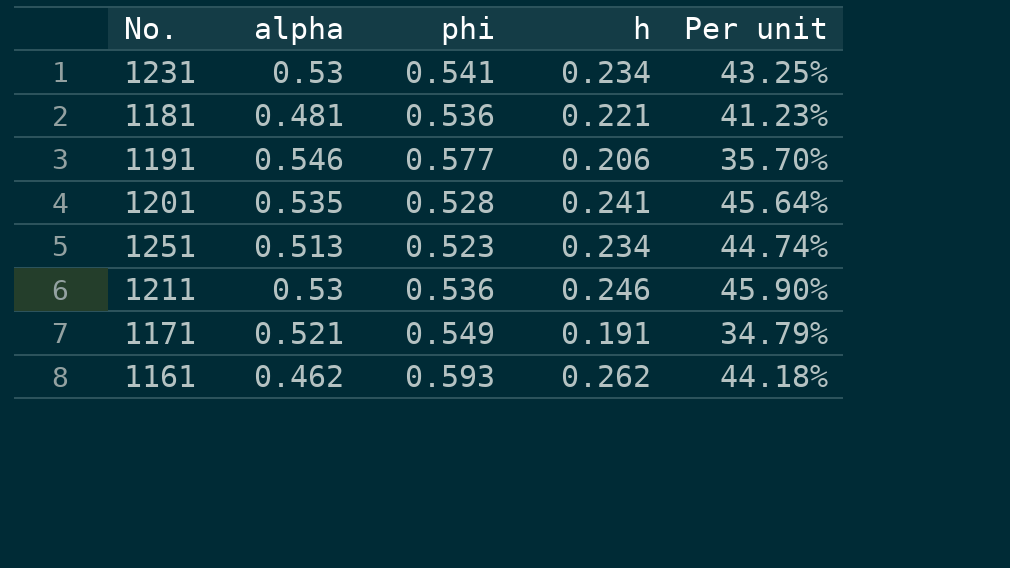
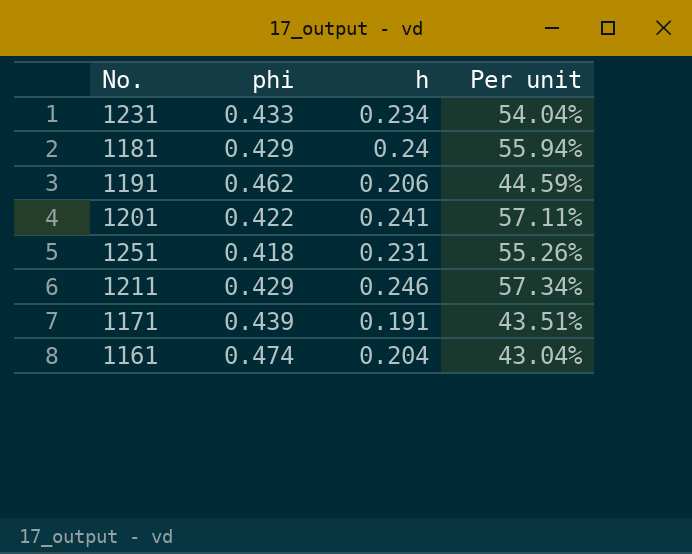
column alpha | position: 2 -> none
1231 | phi: 0.541 -> 0.433
1231 | Per unit: 43.25% -> 54.04%
1181 | phi: 0.536 -> 0.429
1181 | h: 0.221 -> 0.24
1181 | Per unit: 41.23% -> 55.94%
1191 | phi: 0.577 -> 0.462
1191 | Per unit: 35.70% -> 44.59%
1201 | phi: 0.528 -> 0.422
1201 | Per unit: 45.64% -> 57.11%
1251 | phi: 0.523 -> 0.418
1251 | h: 0.234 -> 0.231
1251 | Per unit: 44.74% -> 55.26%
1211 | phi: 0.536 -> 0.429
1211 | Per unit: 45.90% -> 57.34%
1171 | phi: 0.549 -> 0.439
1171 | Per unit: 34.79% -> 43.51%
1161 | phi: 0.593 -> 0.474
1161 | h: 0.262 -> 0.204
1161 | Per unit: 44.18% -> 43.04%

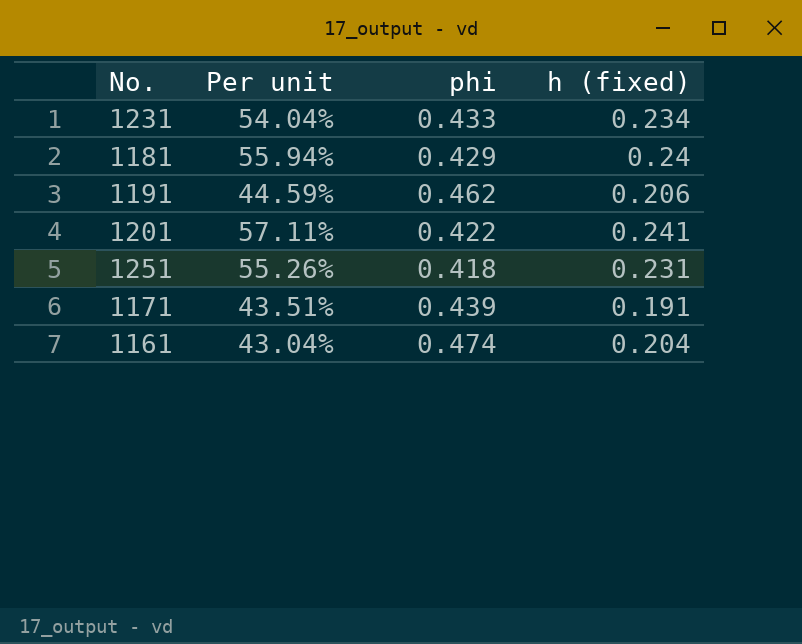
column Per unit | position: 4 -> 2
column name: h -> h (fixed)
row 1211: 0.429 | 0.246 | 57.34% -> none

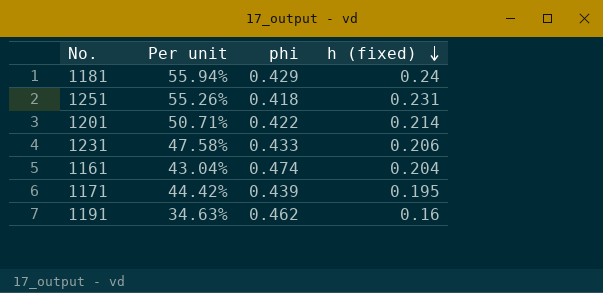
row order: none -> h (fixed) descending
1201 | Per unit: 57.11% -> 50.71%
1201 | h (fixed): 0.241 -> 0.214
1231 | Per unit: 54.04% -> 47.58%
1231 | h (fixed): 0.234 -> 0.206
1171 | Per unit: 43.51% -> 44.42%
1171 | h (fixed): 0.191 -> 0.195
1191 | Per unit: 44.59% -> 34.63%
1191 | h (fixed): 0.206 -> 0.16

